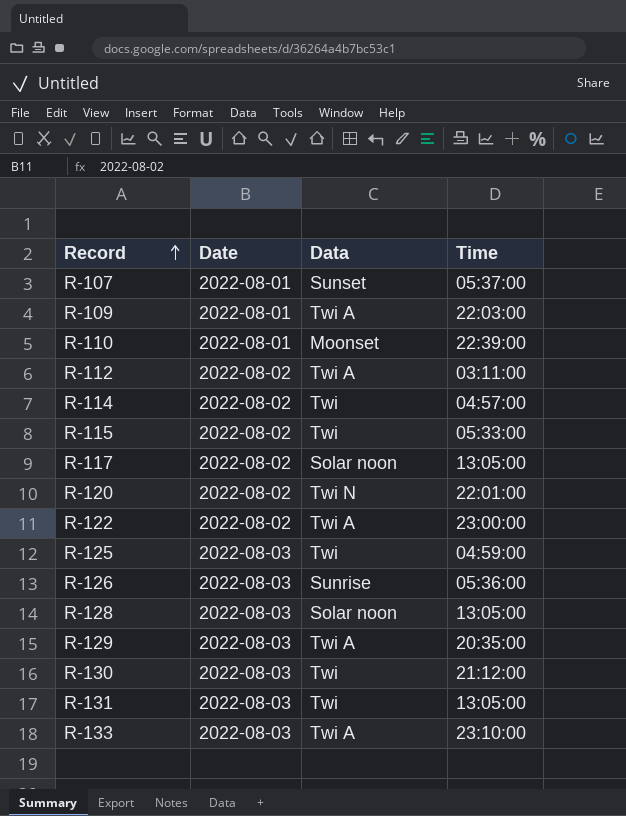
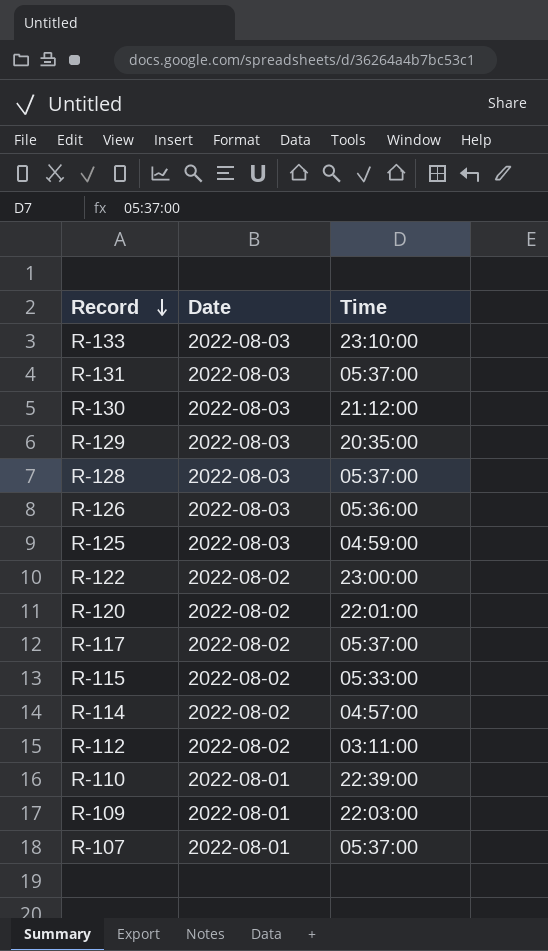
row order: Record ascending -> Record descending
column Data | position: 3 -> none
R-131 | Time: 13:05:00 -> 05:37:00
R-128 | Time: 13:05:00 -> 05:37:00
R-117 | Time: 13:05:00 -> 05:37:00

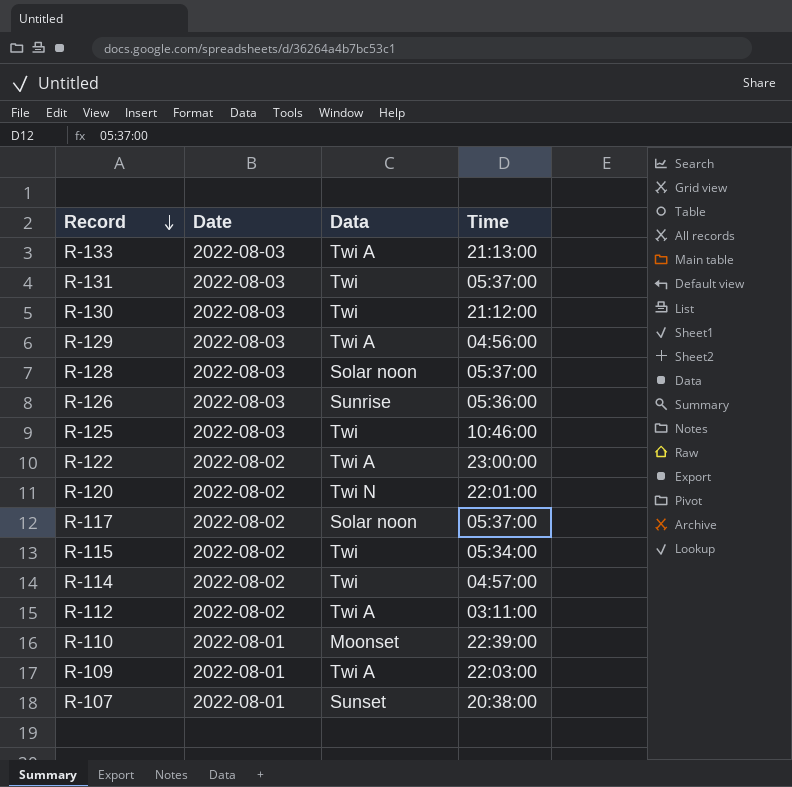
column Data | position: none -> 3
R-133 | Time: 23:10:00 -> 21:13:00
R-129 | Time: 20:35:00 -> 04:56:00
R-125 | Time: 04:59:00 -> 10:46:00
R-115 | Time: 05:33:00 -> 05:34:00
R-107 | Time: 05:37:00 -> 20:38:00

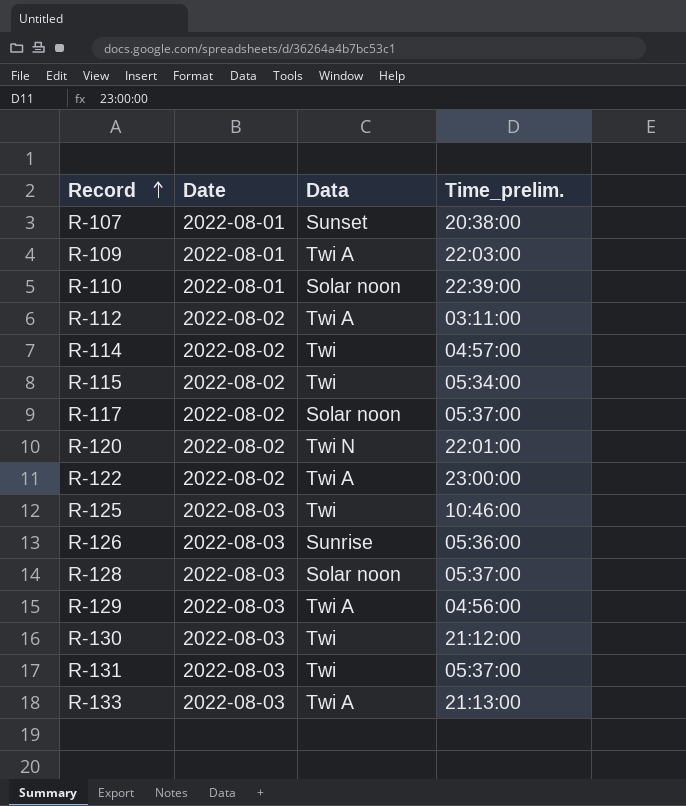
row order: Record descending -> Record ascending
column name: Time -> Time_prelim.
R-110 | Data: Moonset -> Solar noon

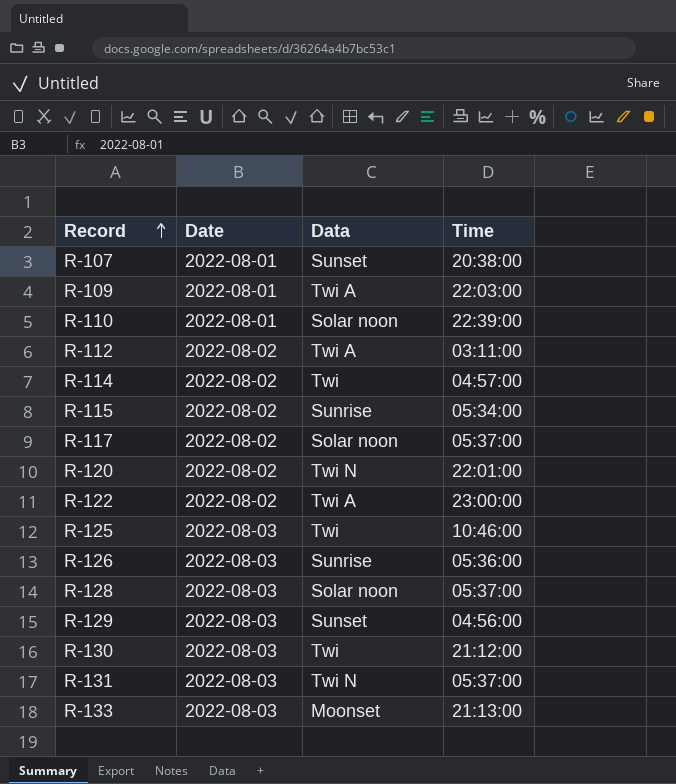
column name: Time_prelim. -> Time
R-115 | Data: Twi -> Sunrise
R-129 | Data: Twi A -> Sunset
R-131 | Data: Twi -> Twi N
R-133 | Data: Twi A -> Moonset

